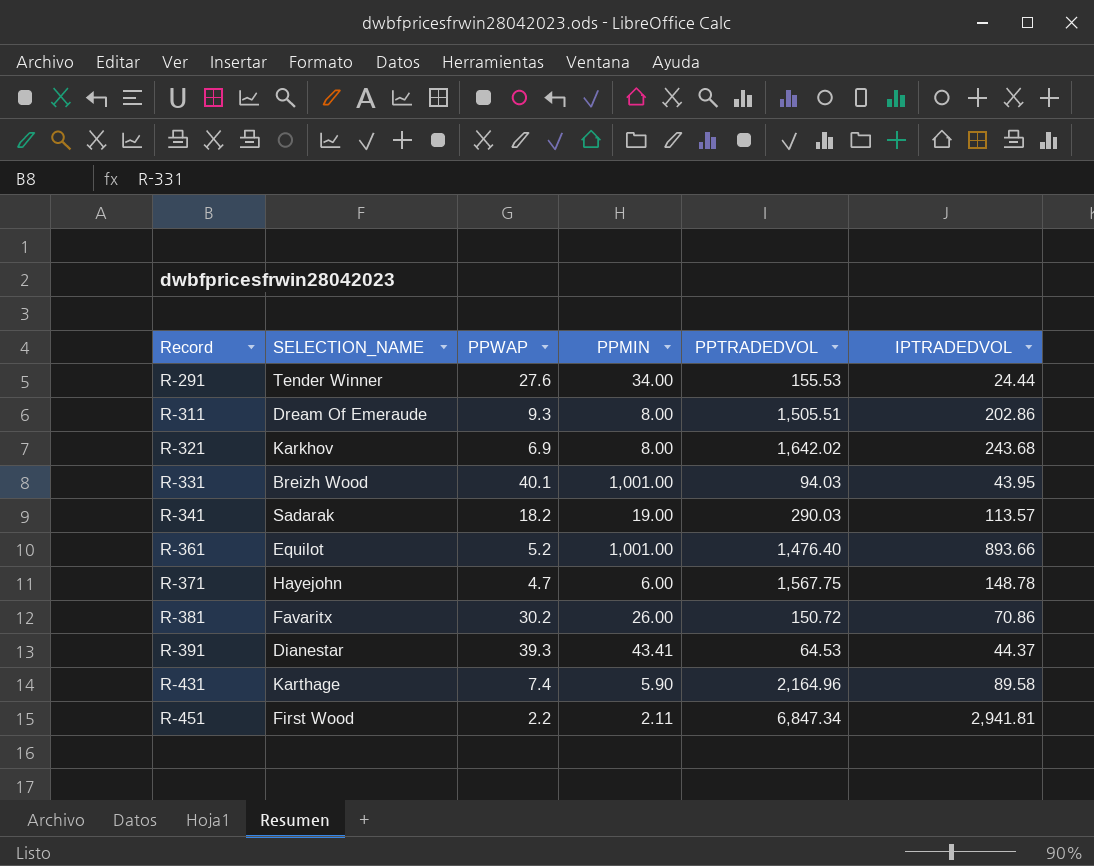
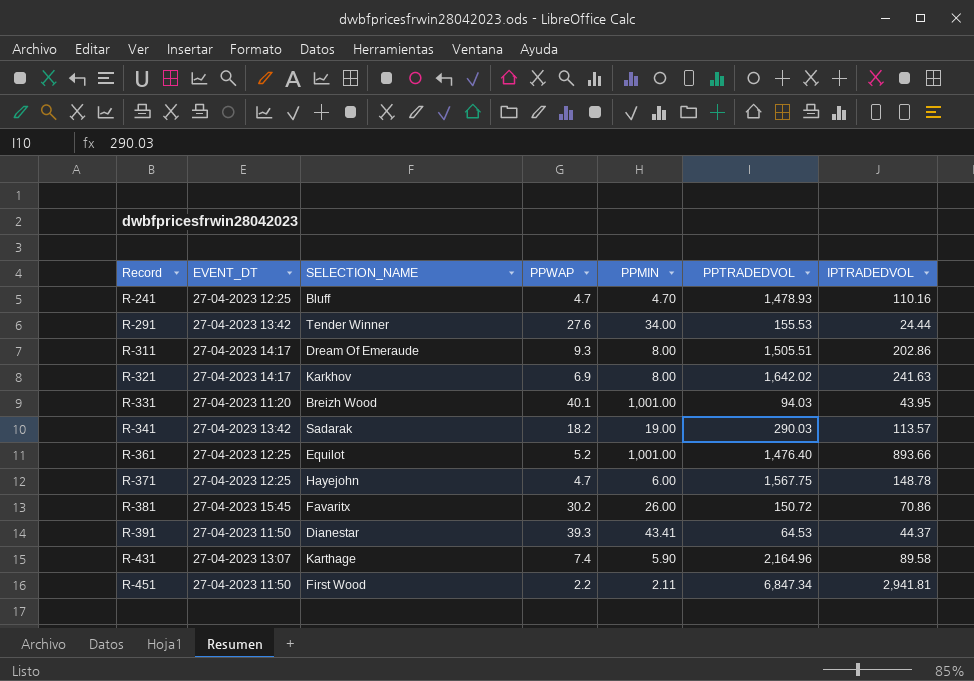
column EVENT_DT | position: none -> 2
row R-241: none -> 27-04-2023 12:25 | Bluff | 4.7 | 4.70 | 1,478.93 | 110.16
R-321 | IPTRADEDVOL: 243.68 -> 241.63

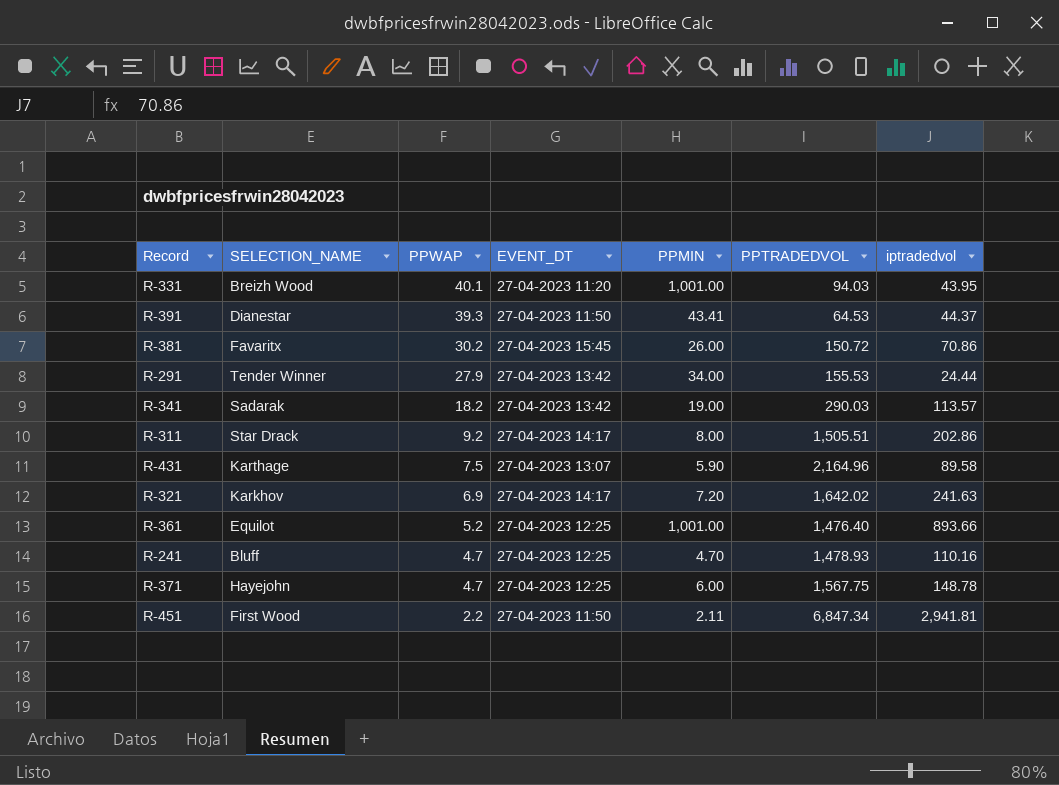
row order: Record ascending -> PPWAP descending
column EVENT_DT | position: 2 -> 4
column name: IPTRADEDVOL -> iptradedvol
R-291 | PPWAP: 27.6 -> 27.9
R-311 | SELECTION_NAME: Dream Of Emeraude -> Star Drack
R-311 | PPWAP: 9.3 -> 9.2
R-431 | PPWAP: 7.4 -> 7.5
R-321 | PPMIN: 8.00 -> 7.20

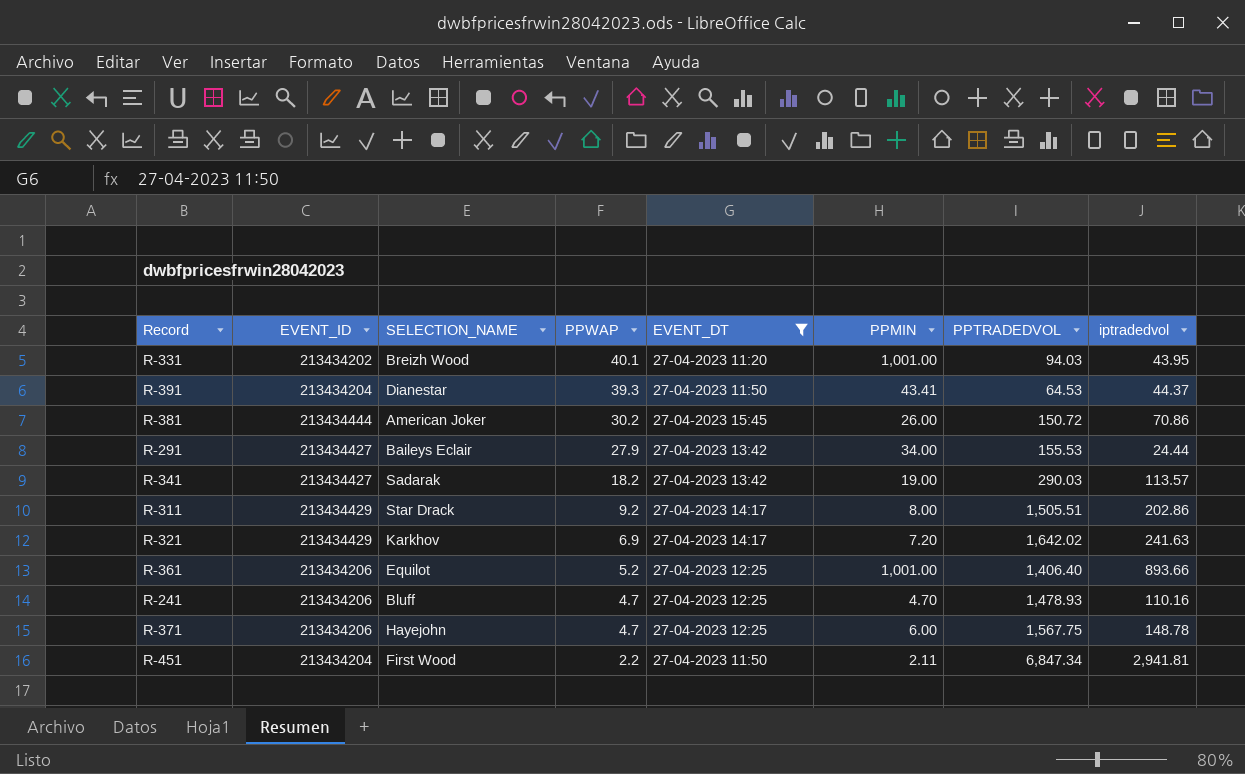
filter: none -> EVENT_DT != 27-04-2023 13:07
column EVENT_ID | position: none -> 2
R-381 | SELECTION_NAME: Favaritx -> American Joker
R-291 | SELECTION_NAME: Tender Winner -> Baileys Eclair
R-361 | PPTRADEDVOL: 1,476.40 -> 1,406.40

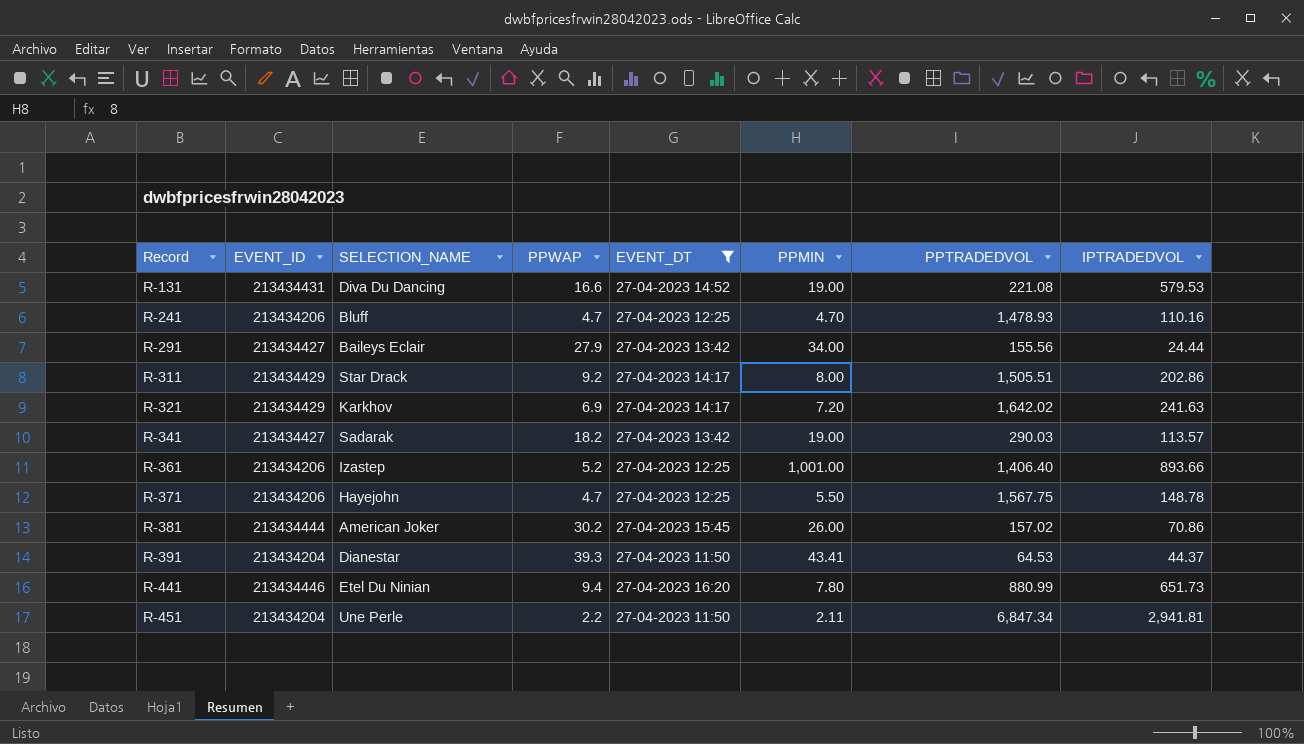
row order: PPWAP descending -> Record ascending
column name: iptradedvol -> IPTRADEDVOL
row R-331: 213434202 | Breizh Wood | 40.1 | 27-04-2023 11:20 | 1,001.00 | 94.03 | 43.95 -> none
row R-131: none -> 213434431 | Diva Du Dancing | 16.6 | 27-04-2023 14:52 | 19.00 | 221.08 | 579.53
R-291 | PPTRADEDVOL: 155.53 -> 155.56
R-361 | SELECTION_NAME: Equilot -> Izastep
R-371 | PPMIN: 6.00 -> 5.50
R-381 | PPTRADEDVOL: 150.72 -> 157.02
row R-441: none -> 213434446 | Etel Du Ninian | 9.4 | 27-04-2023 16:20 | 7.80 | 880.99 | 651.73
R-451 | SELECTION_NAME: First Wood -> Une Perle

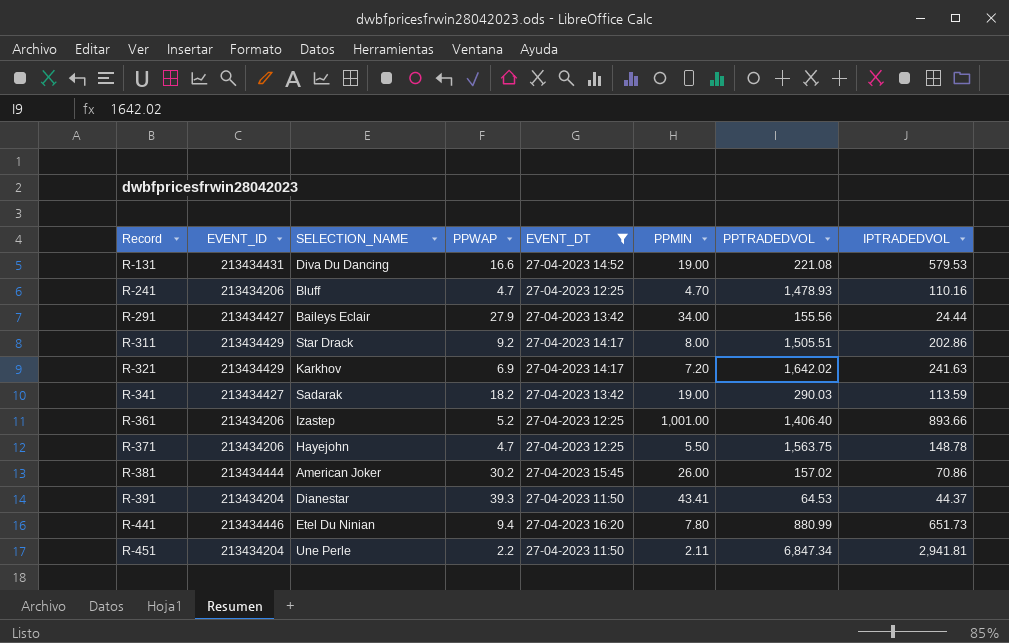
R-341 | IPTRADEDVOL: 113.57 -> 113.59
R-371 | PPTRADEDVOL: 1,567.75 -> 1,563.75

